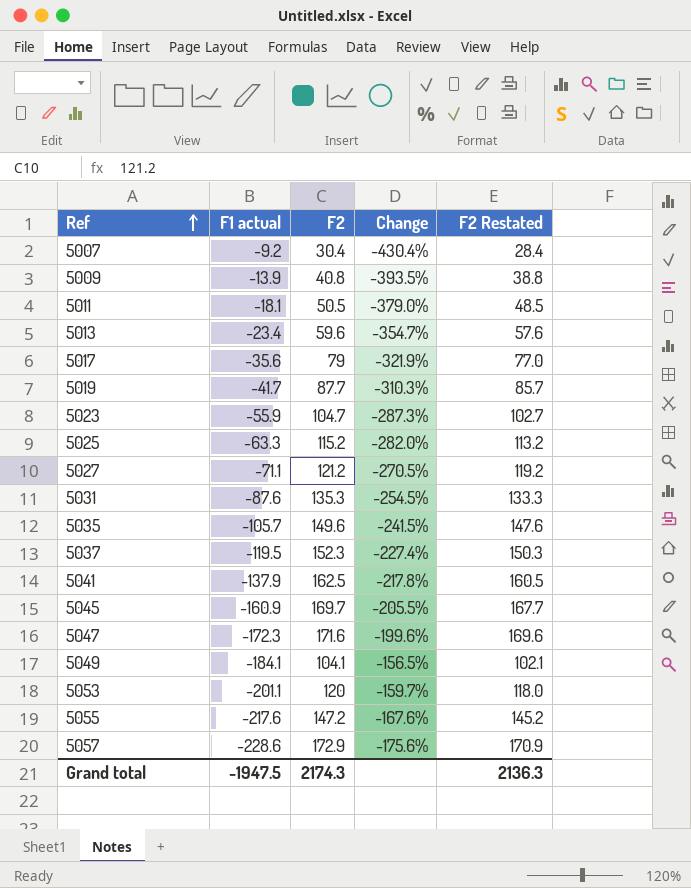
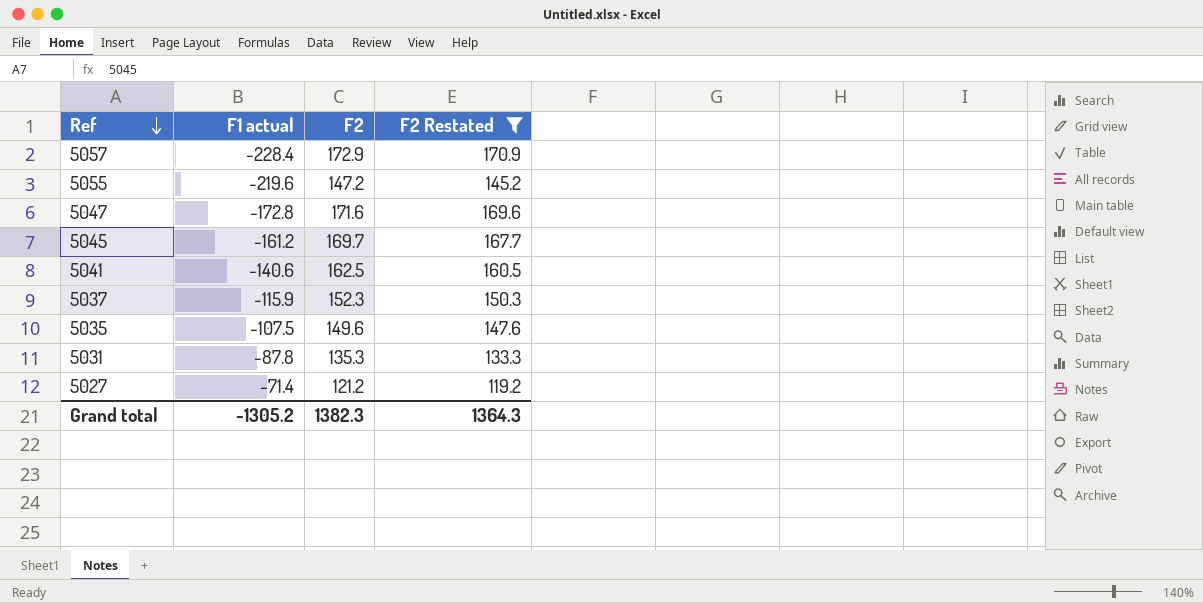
filter: none -> F2 Restated >= 119.2
row order: Ref ascending -> Ref descending
column Change | formula: ([F2] - [F1 actual]) / [F1 actual] -> none
5057 | F1 actual: -228.6 -> -228.4
5055 | F1 actual: -217.6 -> -219.6
5047 | F1 actual: -172.3 -> -172.8
5045 | F1 actual: -160.9 -> -161.2
5041 | F1 actual: -137.9 -> -140.6
5037 | F1 actual: -119.5 -> -115.9
5035 | F1 actual: -105.7 -> -107.5
5031 | F1 actual: -87.6 -> -87.8
5027 | F1 actual: -71.1 -> -71.4
Grand total | F1 actual: -1947.5 -> -1305.2
Grand total | F2: 2174.3 -> 1382.3
Grand total | F2 Restated: 2136.3 -> 1364.3

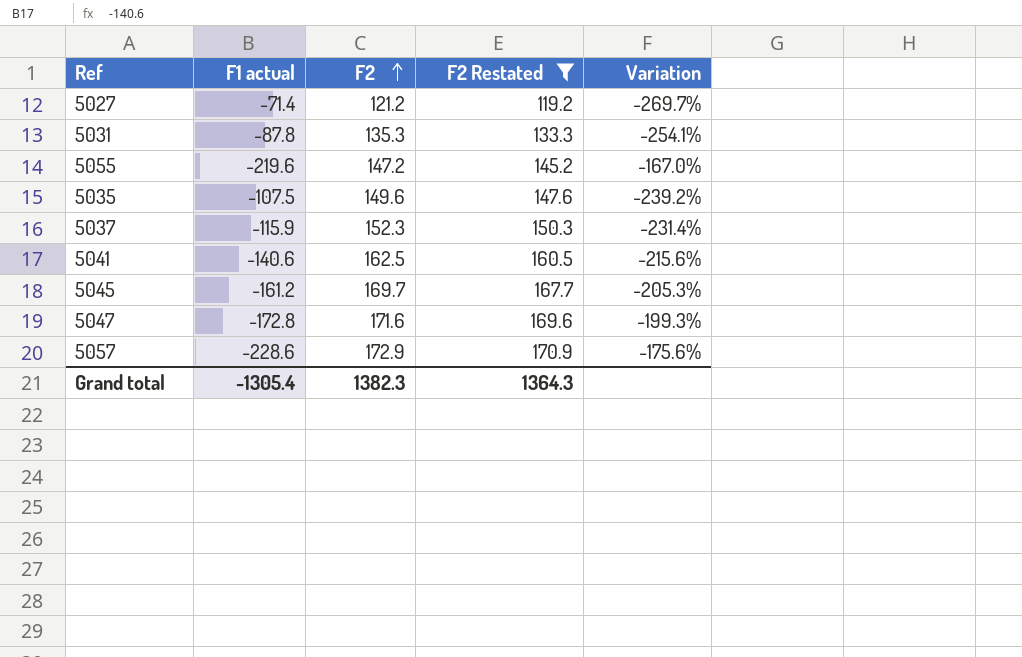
row order: Ref descending -> F2 ascending
column Variation | formula: none -> ([F2] - [F1 actual]) / [F1 actual]
5057 | F1 actual: -228.4 -> -228.6
Grand total | F1 actual: -1305.2 -> -1305.4

